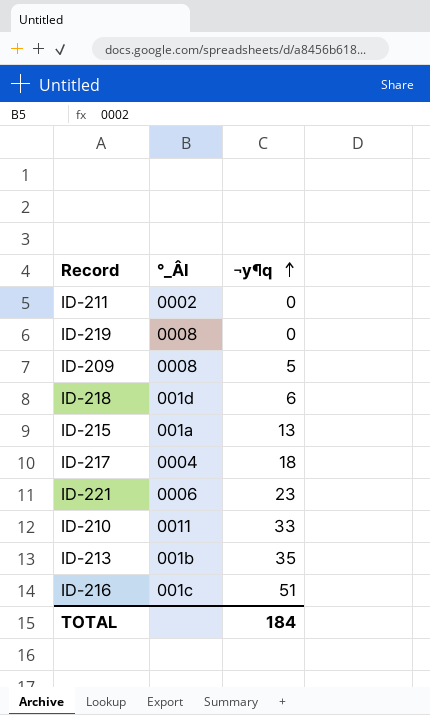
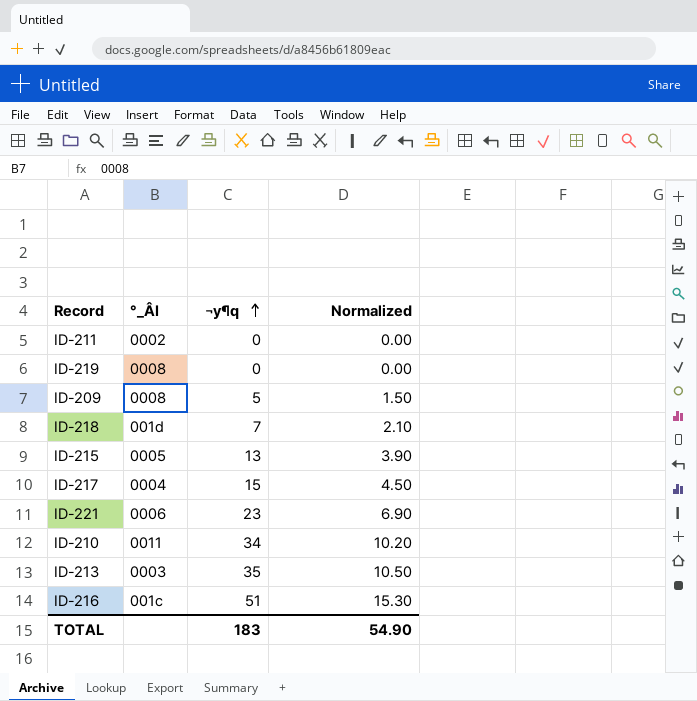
column Normalized | formula: none -> [¬y¶q] * 0.3
ID-218 | ¬y¶q: 6 -> 7
ID-215 | °_ÂI: 001a -> 0005
ID-217 | ¬y¶q: 18 -> 15
ID-210 | ¬y¶q: 33 -> 34
ID-213 | °_ÂI: 001b -> 0003
TOTAL | ¬y¶q: 184 -> 183

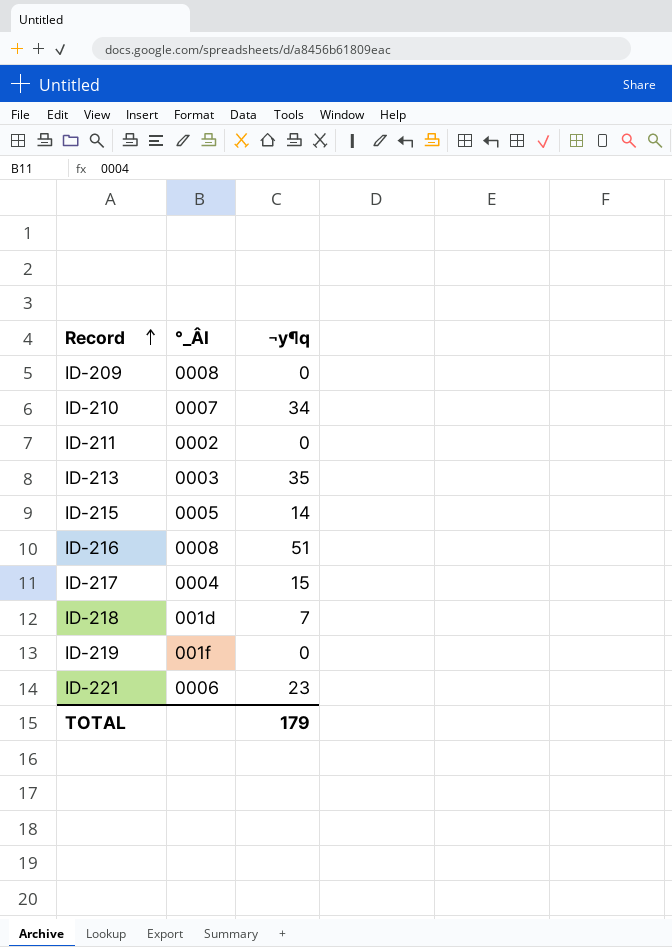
row order: ¬y¶q ascending -> Record ascending
column Normalized | formula: [¬y¶q] * 0.3 -> none
ID-209 | ¬y¶q: 5 -> 0
ID-210 | °_ÂI: 0011 -> 0007
ID-215 | ¬y¶q: 13 -> 14
ID-216 | °_ÂI: 001c -> 0008
ID-219 | °_ÂI: 0008 -> 001f
TOTAL | ¬y¶q: 183 -> 179

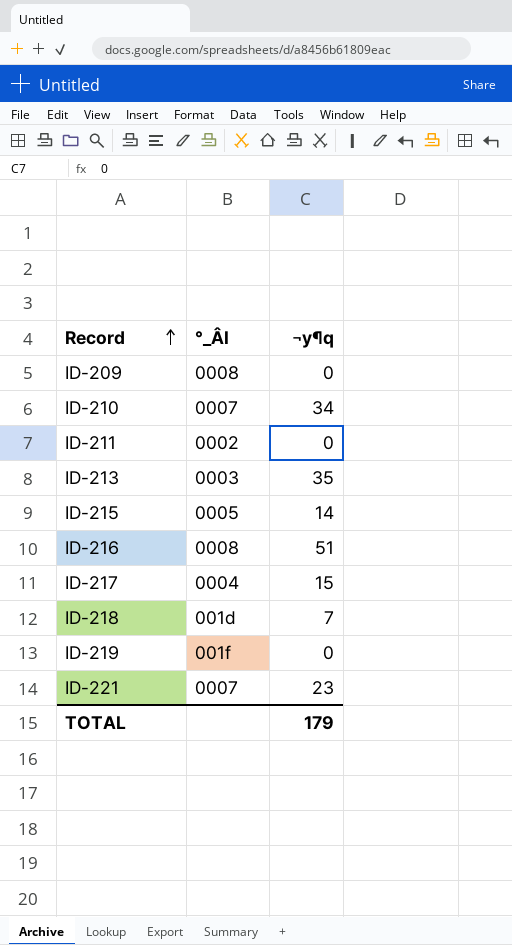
ID-221 | °_ÂI: 0006 -> 0007

